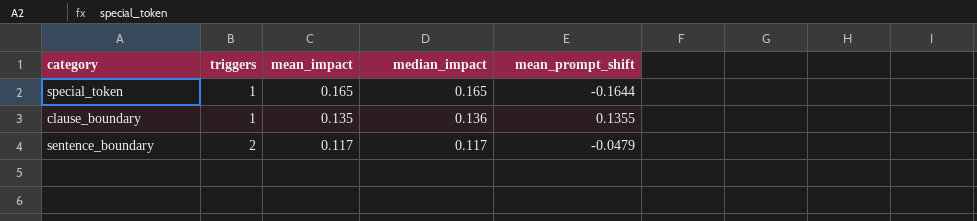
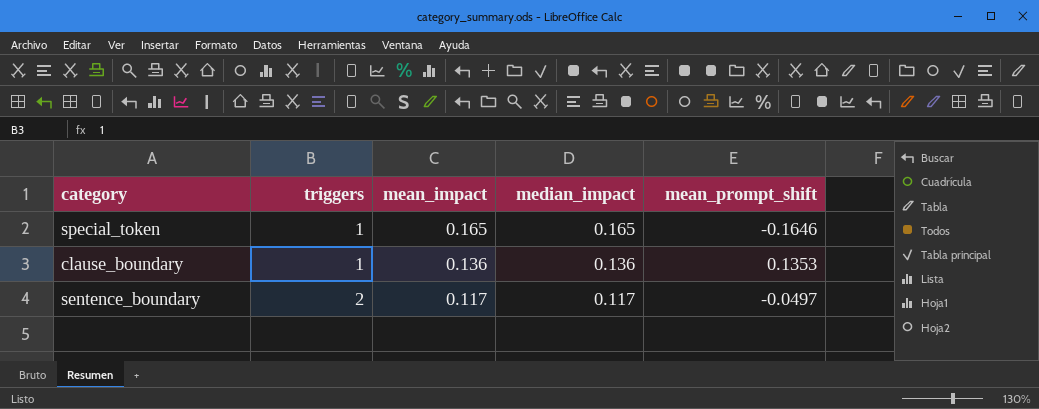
special_token | mean_prompt_shift: -0.1644 -> -0.1646
clause_boundary | mean_impact: 0.135 -> 0.136
clause_boundary | mean_prompt_shift: 0.1355 -> 0.1353
sentence_boundary | mean_prompt_shift: -0.0479 -> -0.0497

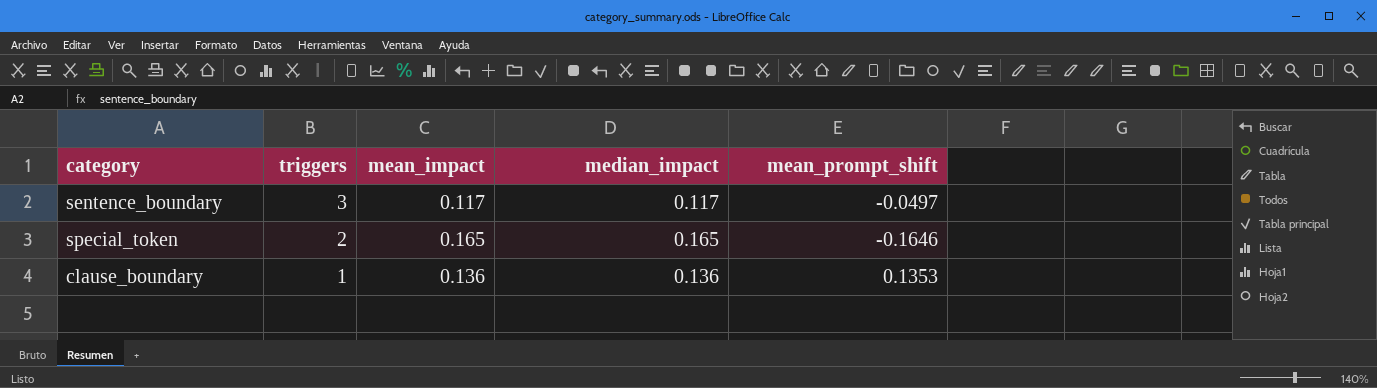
row order: triggers ascending -> triggers descending
sentence_boundary | triggers: 2 -> 3
special_token | triggers: 1 -> 2

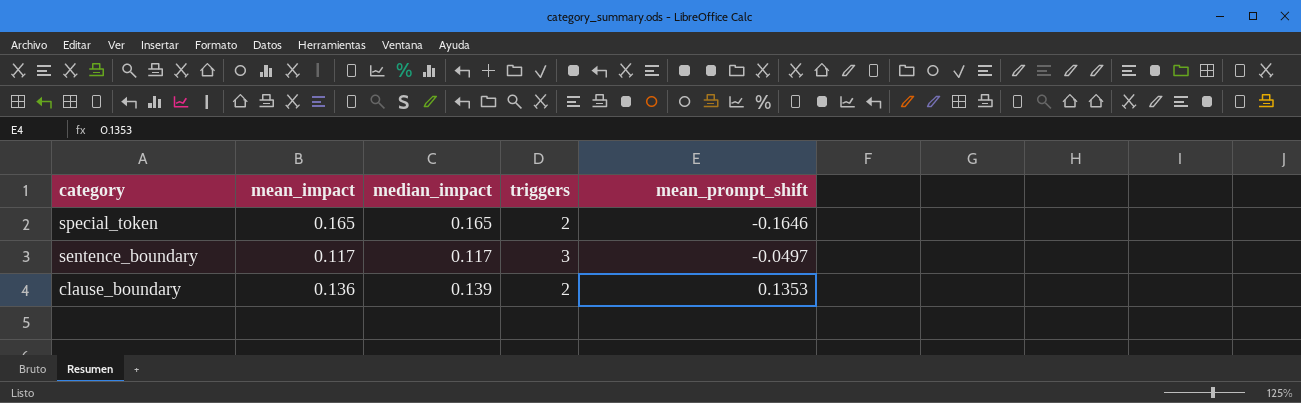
row order: triggers descending -> category descending
column triggers | position: 2 -> 4
clause_boundary | median_impact: 0.136 -> 0.139
clause_boundary | triggers: 1 -> 2

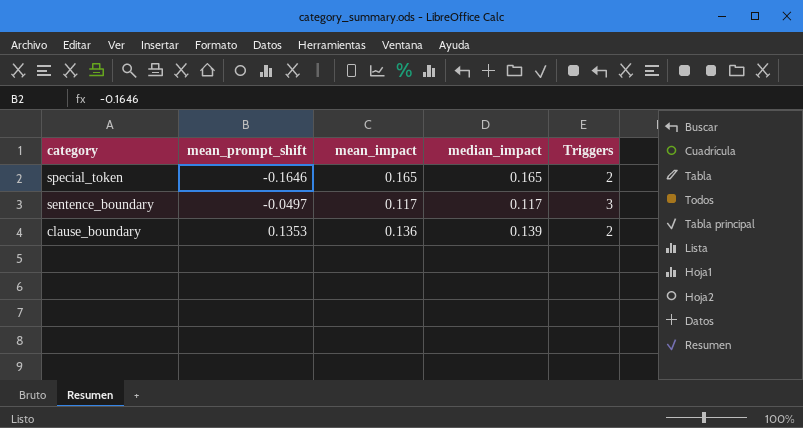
column mean_prompt_shift | position: 5 -> 2
column name: triggers -> Triggers

